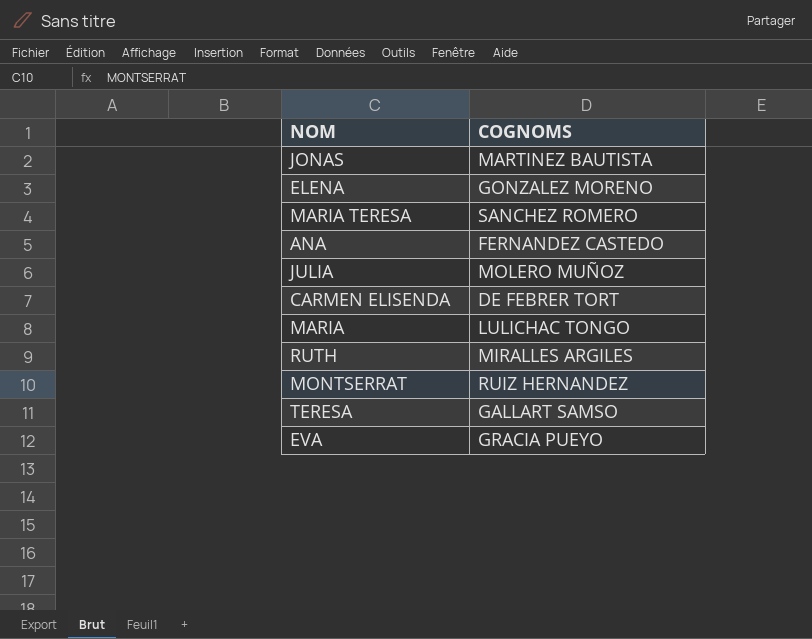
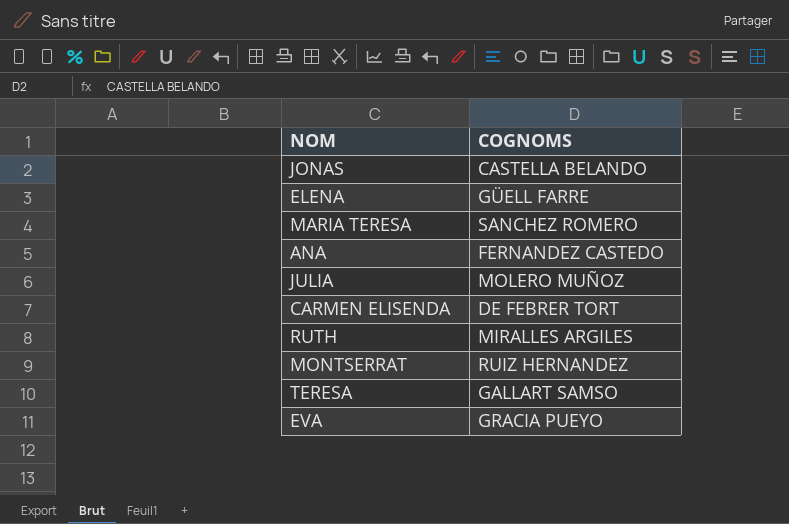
row MARIA: LULICHAC TONGO -> none
JONAS | COGNOMS: MARTINEZ BAUTISTA -> CASTELLA BELANDO
ELENA | COGNOMS: GONZALEZ MORENO -> GÜELL FARRE

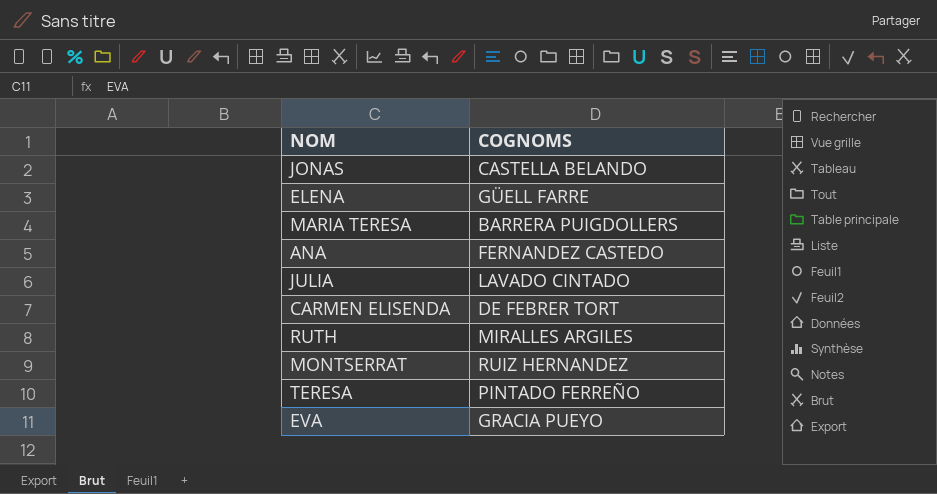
MARIA TERESA | COGNOMS: SANCHEZ ROMERO -> BARRERA PUIGDOLLERS
JULIA | COGNOMS: MOLERO MUÑOZ -> LAVADO CINTADO
TERESA | COGNOMS: GALLART SAMSO -> PINTADO FERREÑO

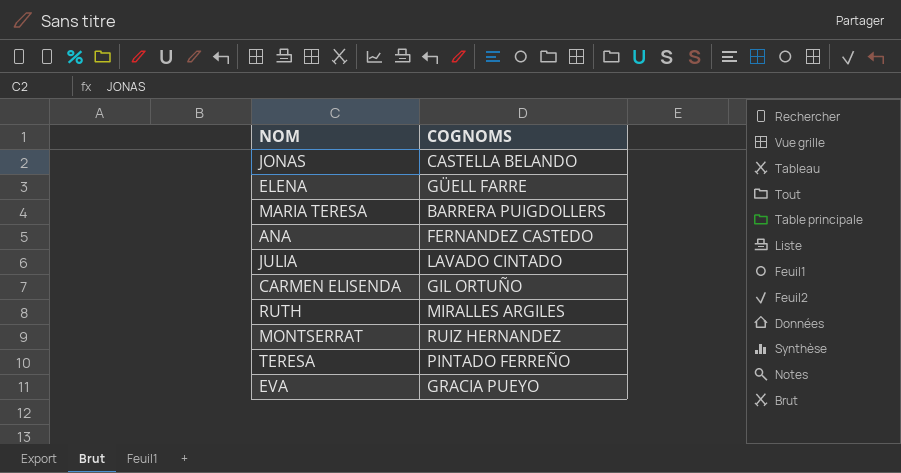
CARMEN ELISENDA | COGNOMS: DE FEBRER TORT -> GIL ORTUÑO

